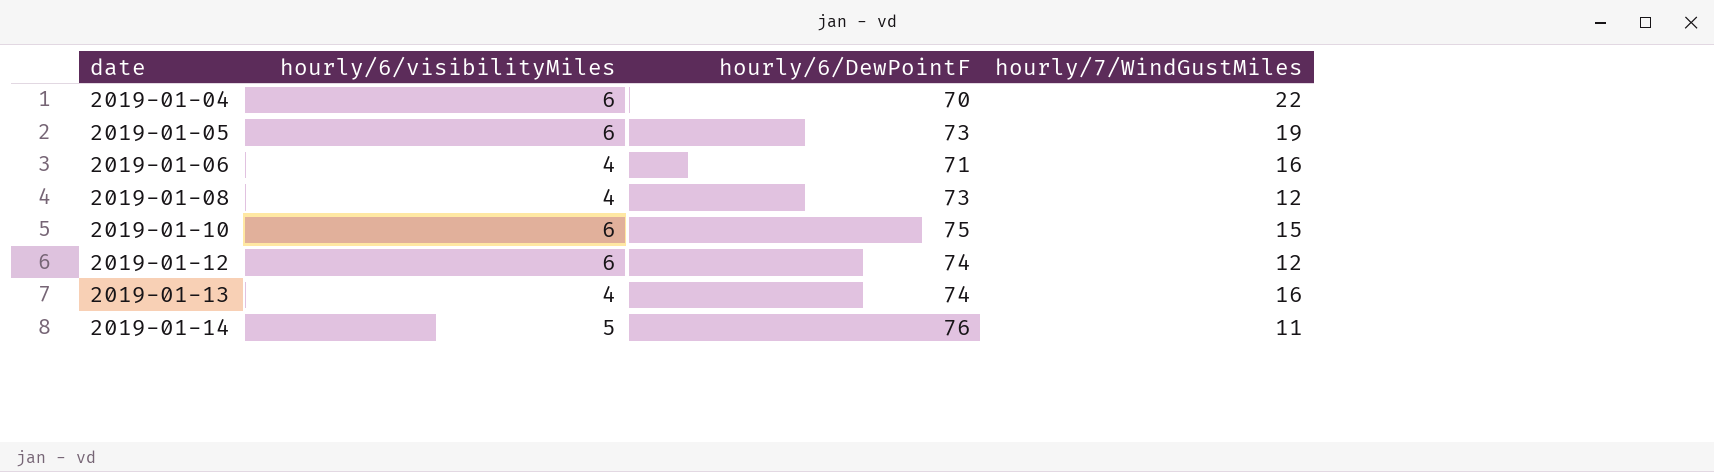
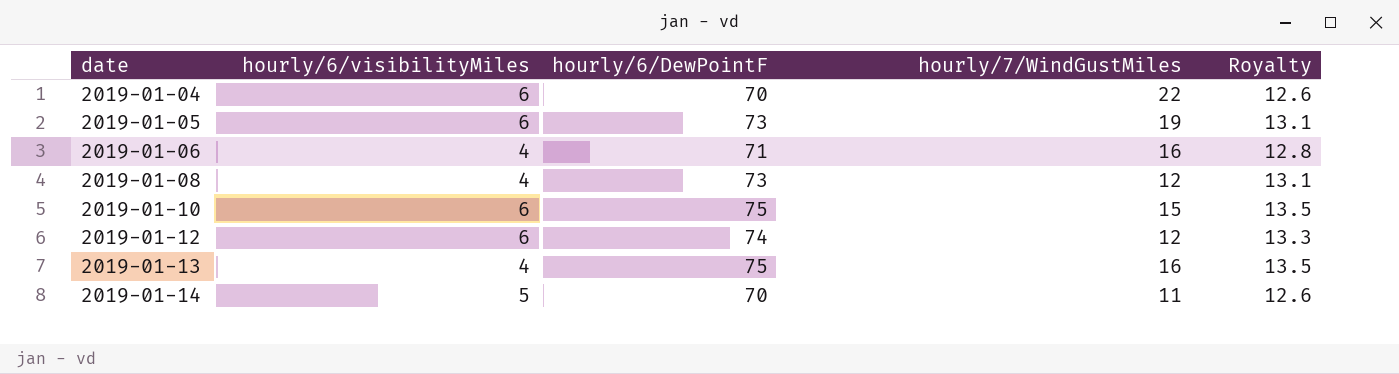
column Royalty | formula: none -> [hourly/6/DewPointF] * 0.18
2019-01-13 | hourly/6/DewPointF: 74 -> 75
2019-01-14 | hourly/6/DewPointF: 76 -> 70

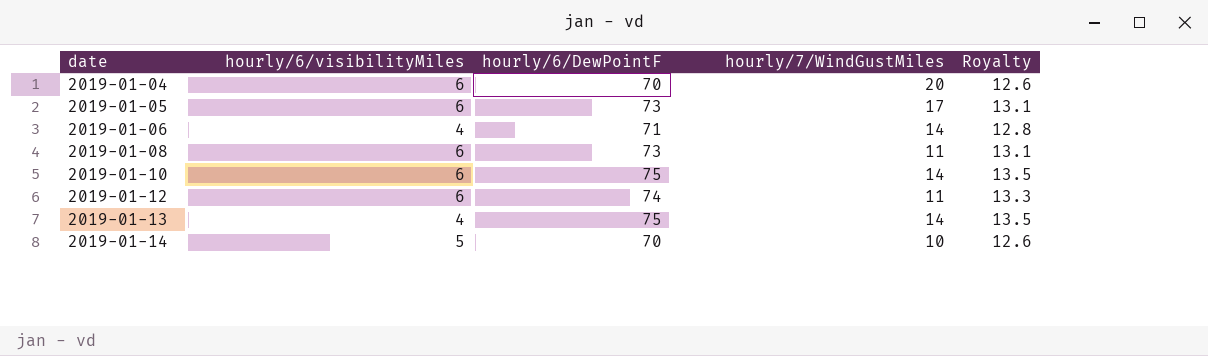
2019-01-04 | hourly/7/WindGustMiles: 22 -> 20
2019-01-05 | hourly/7/WindGustMiles: 19 -> 17
2019-01-06 | hourly/7/WindGustMiles: 16 -> 14
2019-01-08 | hourly/6/visibilityMiles: 4 -> 6
2019-01-08 | hourly/7/WindGustMiles: 12 -> 11
2019-01-10 | hourly/7/WindGustMiles: 15 -> 14
2019-01-12 | hourly/7/WindGustMiles: 12 -> 11
2019-01-13 | hourly/7/WindGustMiles: 16 -> 14
2019-01-14 | hourly/7/WindGustMiles: 11 -> 10

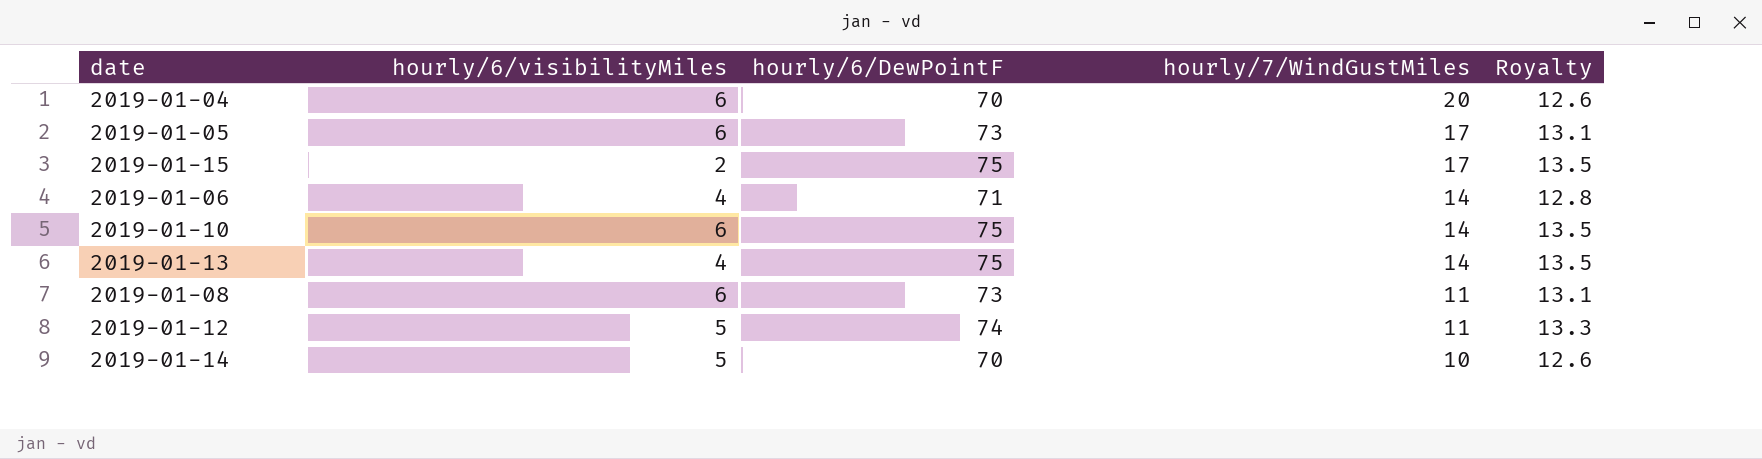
row order: date ascending -> hourly/7/WindGustMiles descending
row 2019-01-15: none -> 2 | 75 | 17 | 13.5
2019-01-12 | hourly/6/visibilityMiles: 6 -> 5

